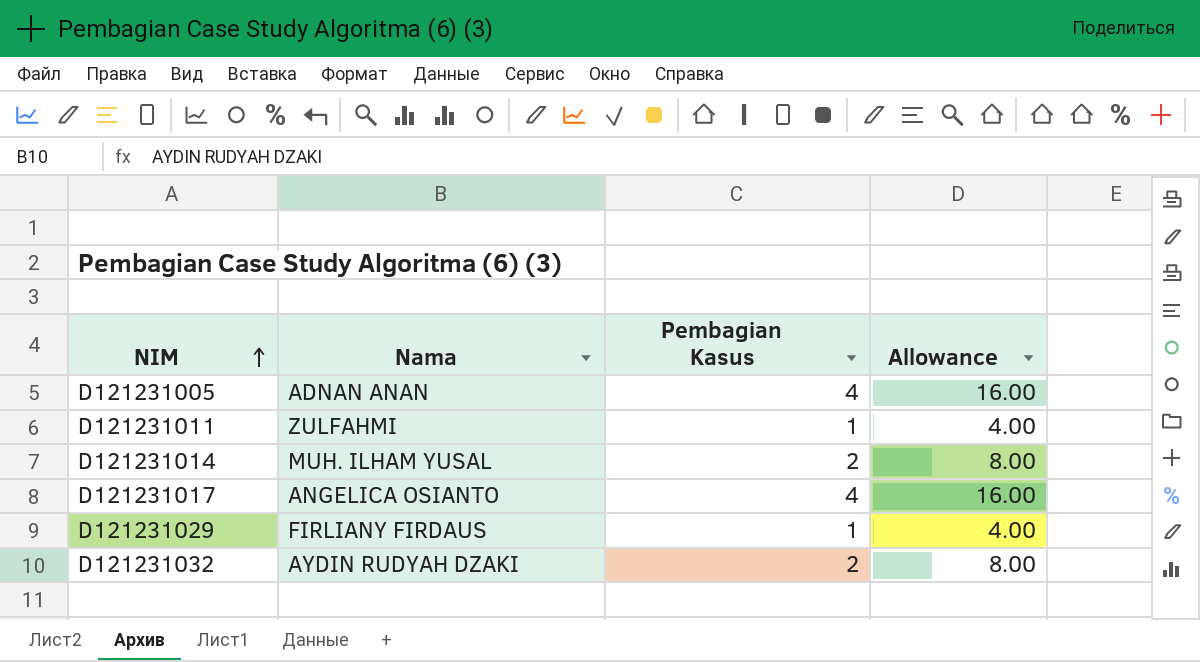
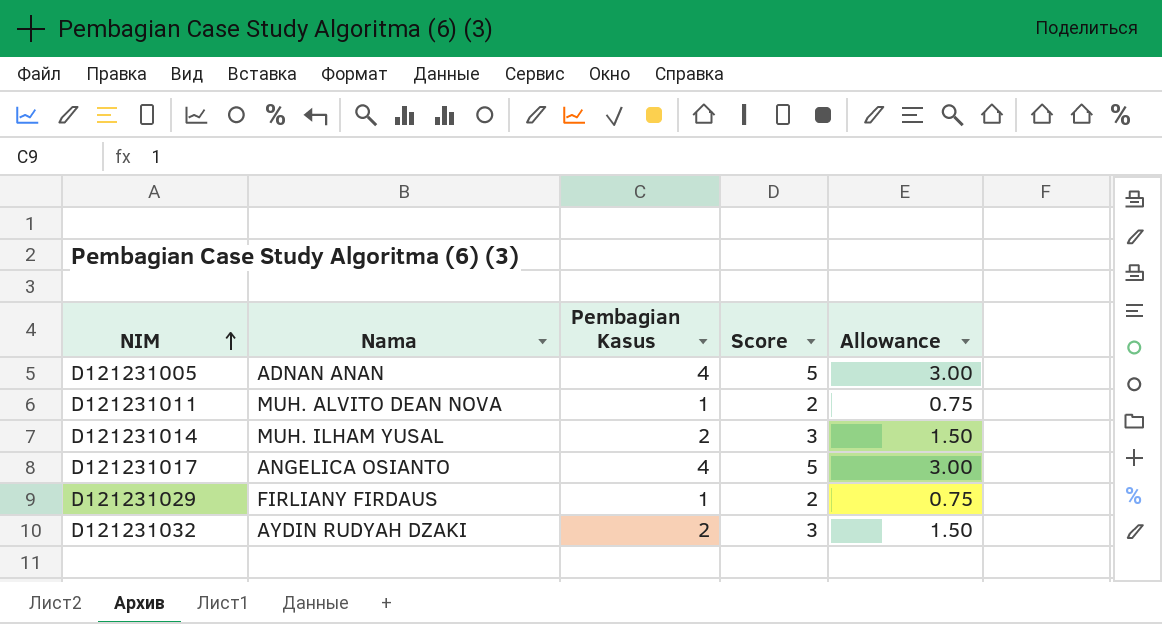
column Score | formula: none -> [Pembagian Kasus] + 1
column Allowance | formula: [Pembagian Kasus] * 4 -> [Pembagian Kasus] * 0.75
D121231011 | Nama: ZULFAHMI -> MUH. ALVITO DEAN NOVA

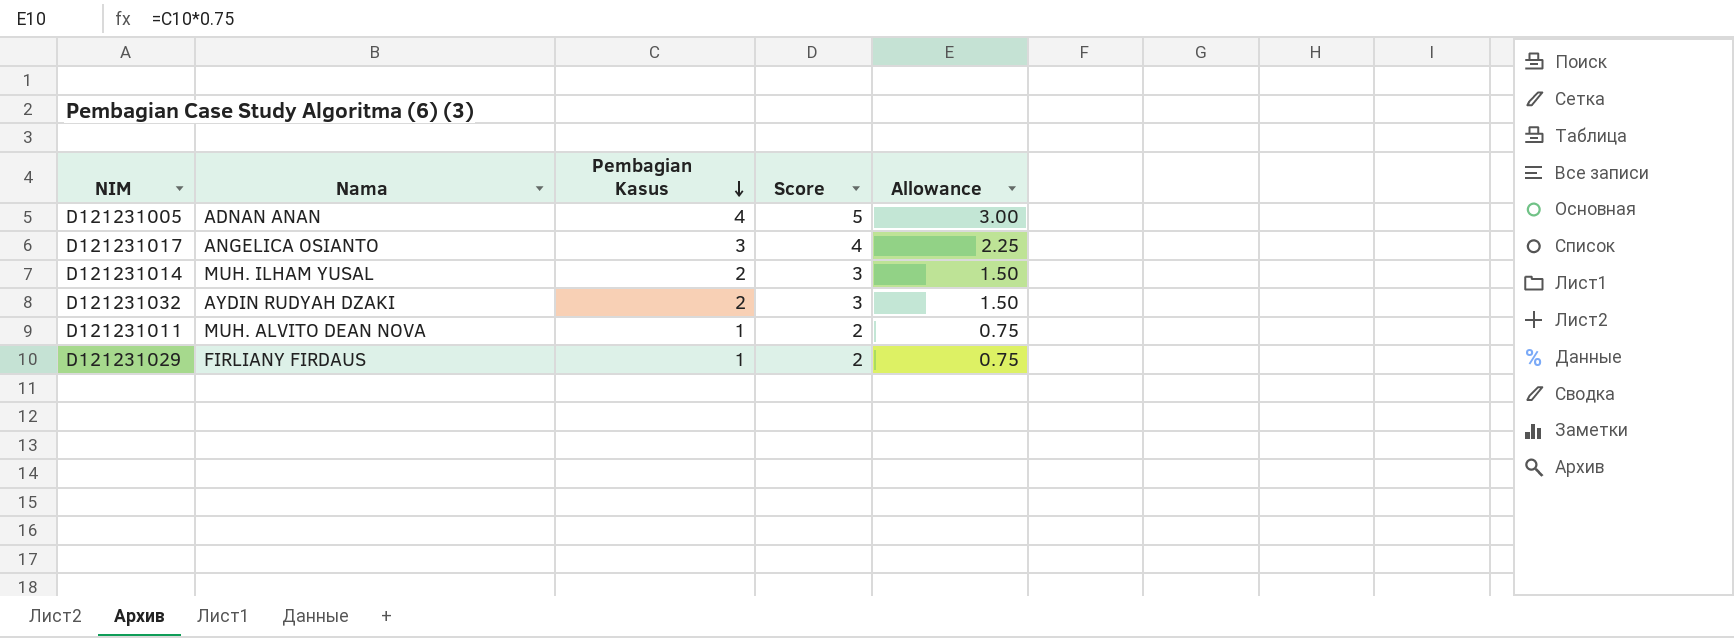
row order: NIM ascending -> Pembagian Kasus descending
D121231017 | Pembagian Kasus: 4 -> 3
D121231017 | Score: 5 -> 4
D121231017 | Allowance: 3.00 -> 2.25

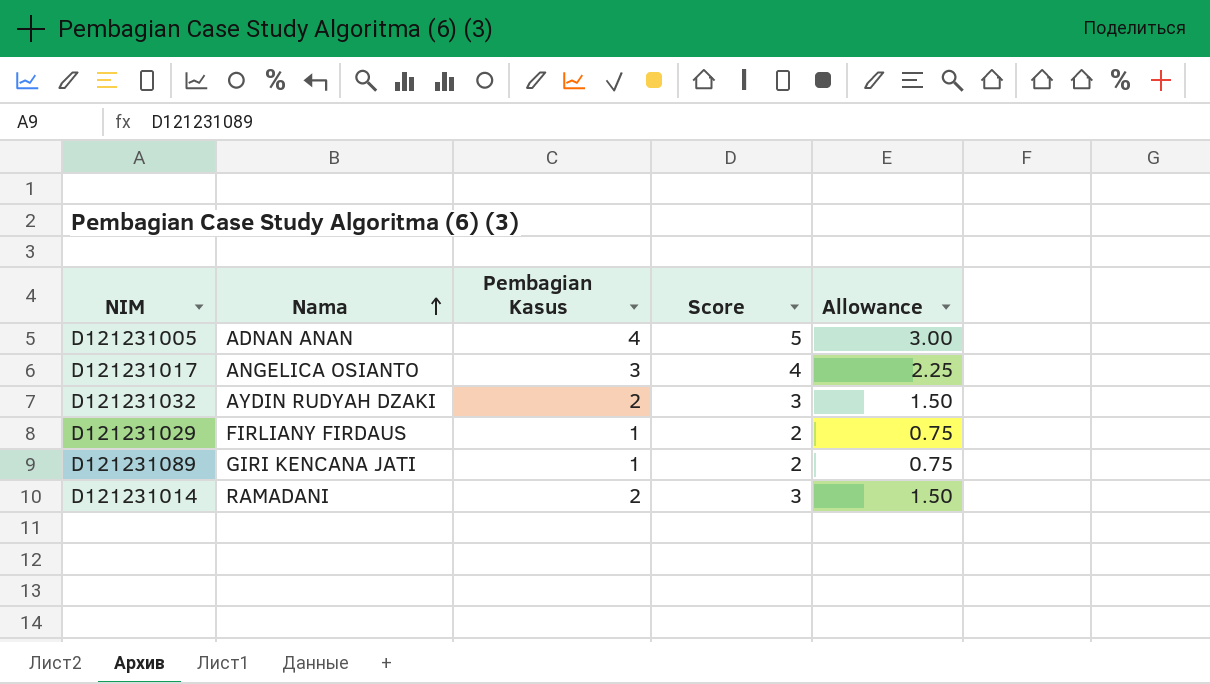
row order: Pembagian Kasus descending -> Nama ascending
row D121231011: MUH. ALVITO DEAN NOVA | 1 | 2 | 0.75 -> none
row D121231089: none -> GIRI KENCANA JATI | 1 | 2 | 0.75
D121231014 | Nama: MUH. ILHAM YUSAL -> RAMADANI

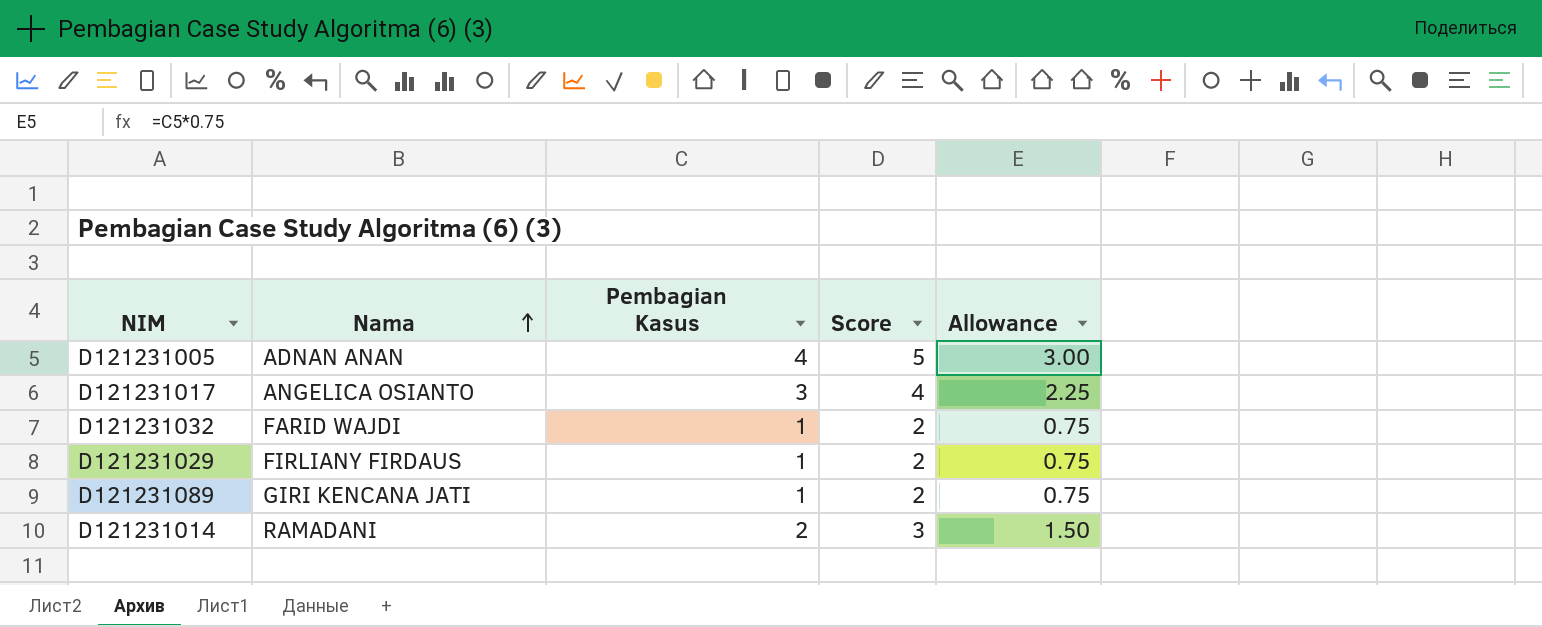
D121231032 | Nama: AYDIN RUDYAH DZAKI -> FARID WAJDI
D121231032 | Pembagian Kasus: 2 -> 1
D121231032 | Score: 3 -> 2
D121231032 | Allowance: 1.50 -> 0.75

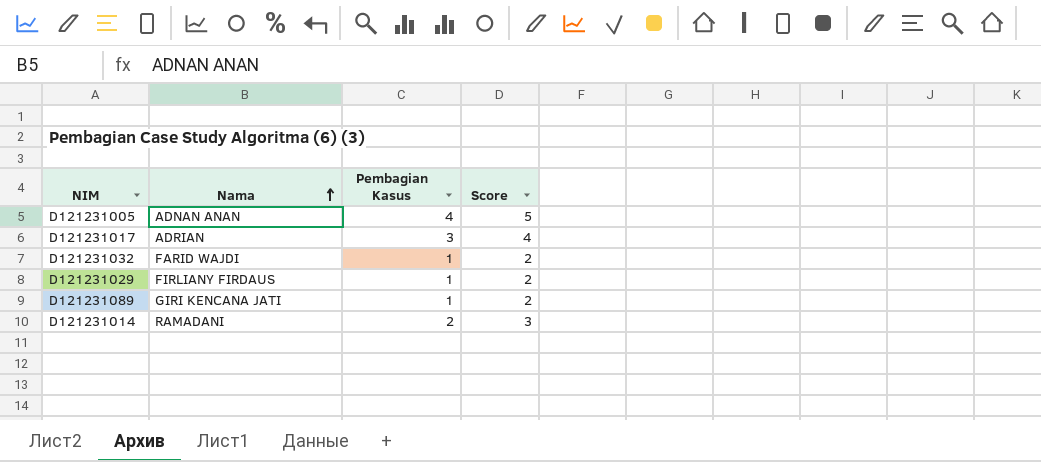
column Allowance | formula: [Pembagian Kasus] * 0.75 -> none
D121231017 | Nama: ANGELICA OSIANTO -> ADRIAN

